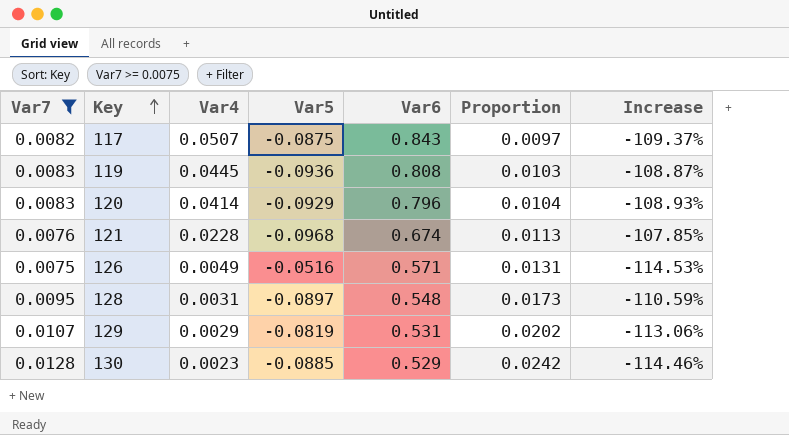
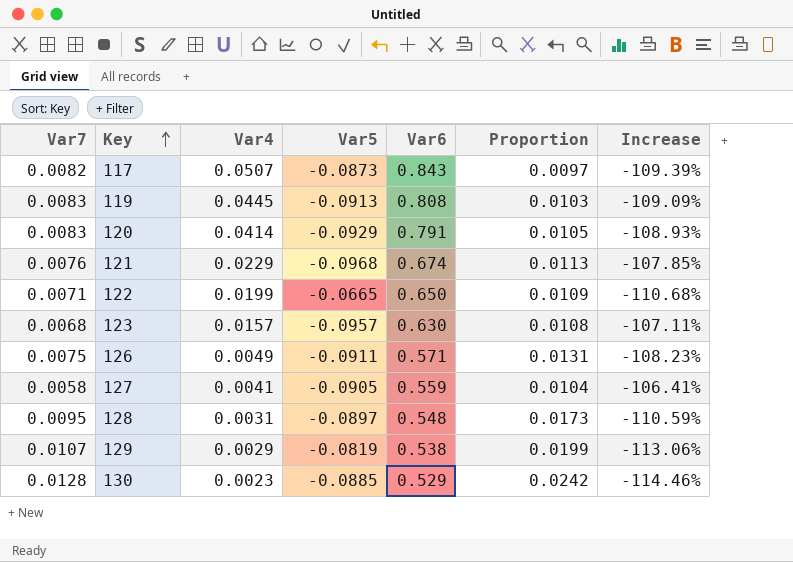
filter: Var7 >= 0.0075 -> none
117 | Var5: -0.0875 -> -0.0873
117 | Increase: -109.37% -> -109.39%
119 | Var5: -0.0936 -> -0.0913
119 | Increase: -108.87% -> -109.09%
120 | Var6: 0.796 -> 0.791
120 | Proportion: 0.0104 -> 0.0105
121 | Var4: 0.0228 -> 0.0229
126 | Var5: -0.0516 -> -0.0911
126 | Increase: -114.53% -> -108.23%
129 | Var6: 0.531 -> 0.538
129 | Proportion: 0.0202 -> 0.0199

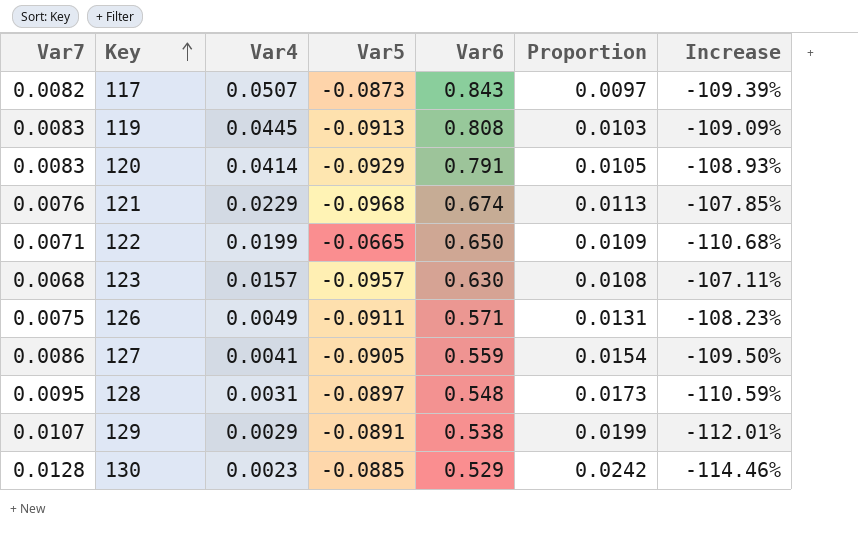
127 | Var7: 0.0058 -> 0.0086
127 | Proportion: 0.0104 -> 0.0154
127 | Increase: -106.41% -> -109.50%
129 | Var5: -0.0819 -> -0.0891
129 | Increase: -113.06% -> -112.01%

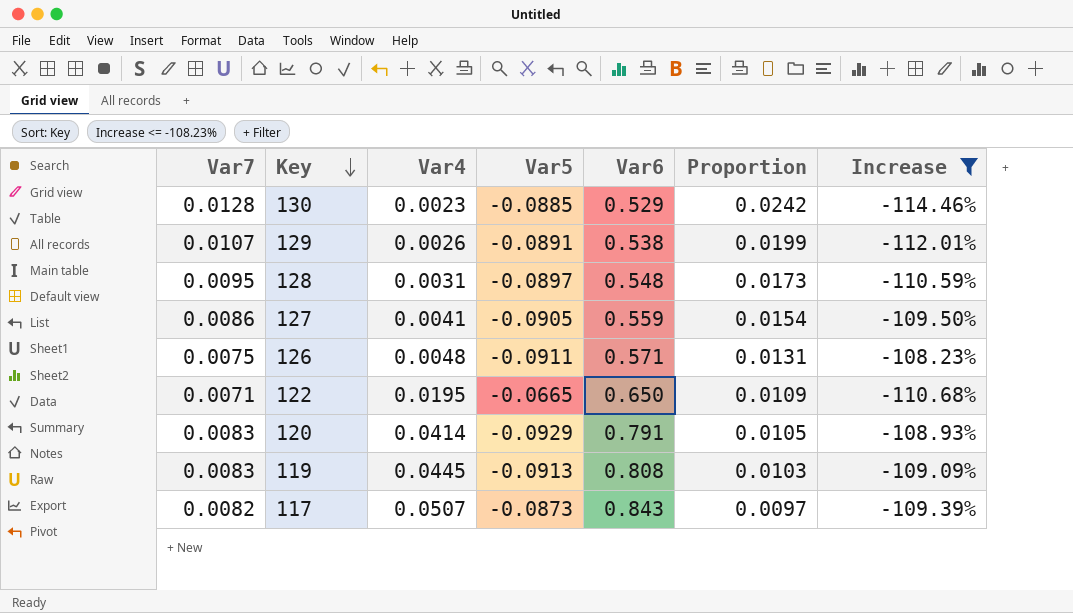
filter: none -> Increase <= -108.23%
row order: Key ascending -> Key descending
129 | Var4: 0.0029 -> 0.0026
126 | Var4: 0.0049 -> 0.0048
122 | Var4: 0.0199 -> 0.0195

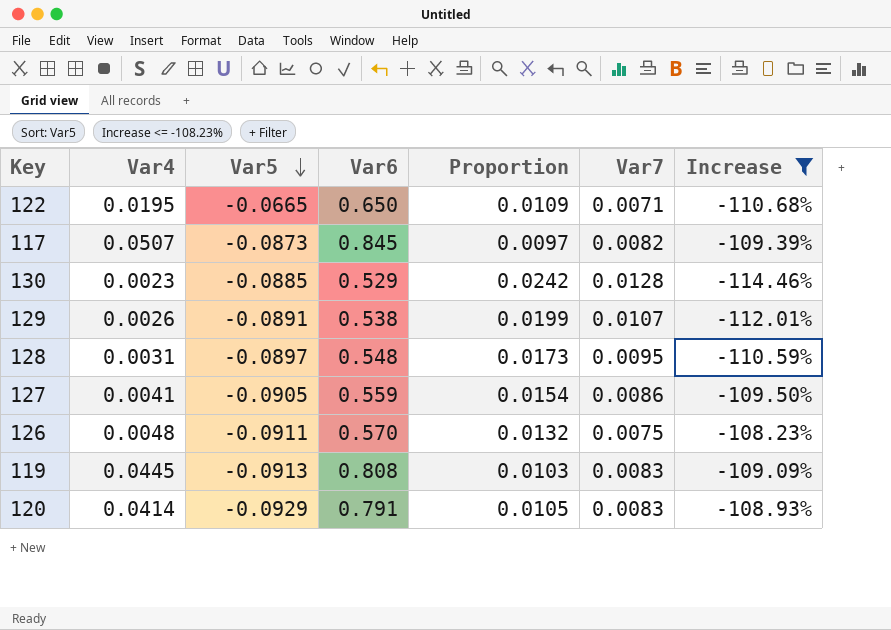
row order: Key descending -> Var5 descending
column Var7 | position: 1 -> 6
117 | Var6: 0.843 -> 0.845
126 | Var6: 0.571 -> 0.570
126 | Proportion: 0.0131 -> 0.0132

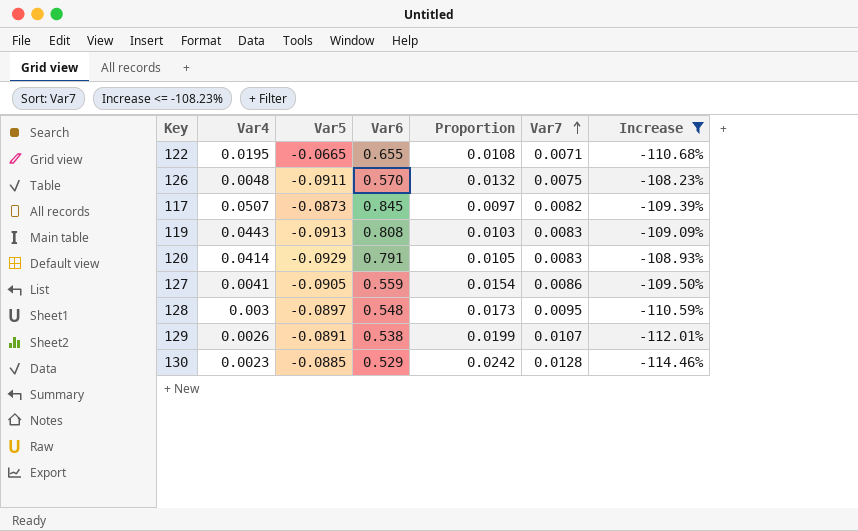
row order: Var5 descending -> Var7 ascending
122 | Var6: 0.650 -> 0.655
122 | Proportion: 0.0109 -> 0.0108
119 | Var4: 0.0445 -> 0.0443
128 | Var4: 0.0031 -> 0.003

